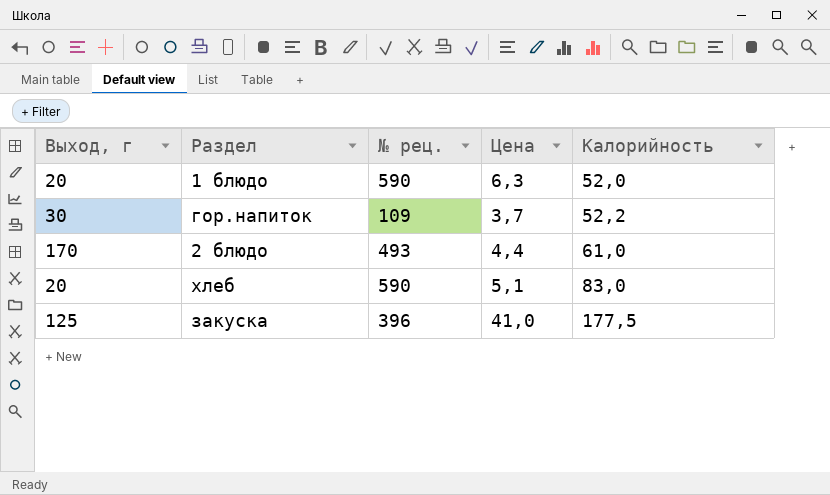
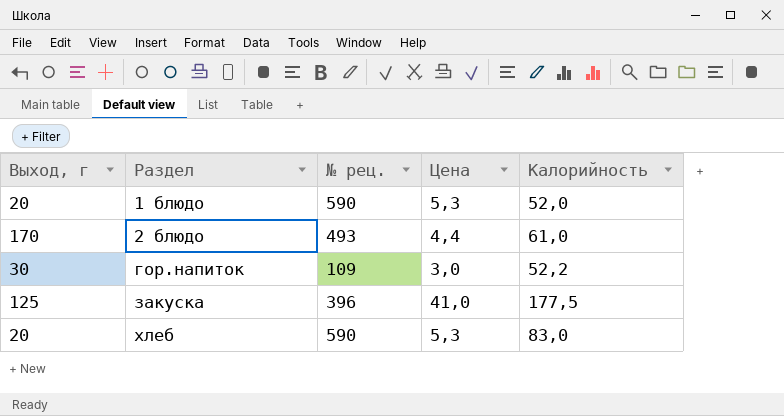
row order: Калорийность ascending -> Раздел ascending
1 блюдо | Цена: 6,3 -> 5,3
гор.напиток | Цена: 3,7 -> 3,0
хлеб | Цена: 5,1 -> 5,3

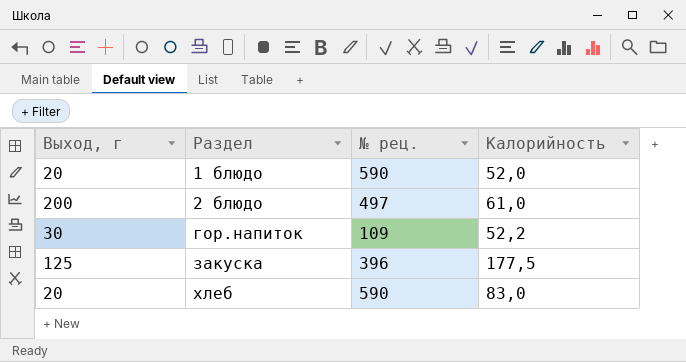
column Цена | position: 4 -> none
2 блюдо | Выход, г: 170 -> 200
2 блюдо | № рец.: 493 -> 497

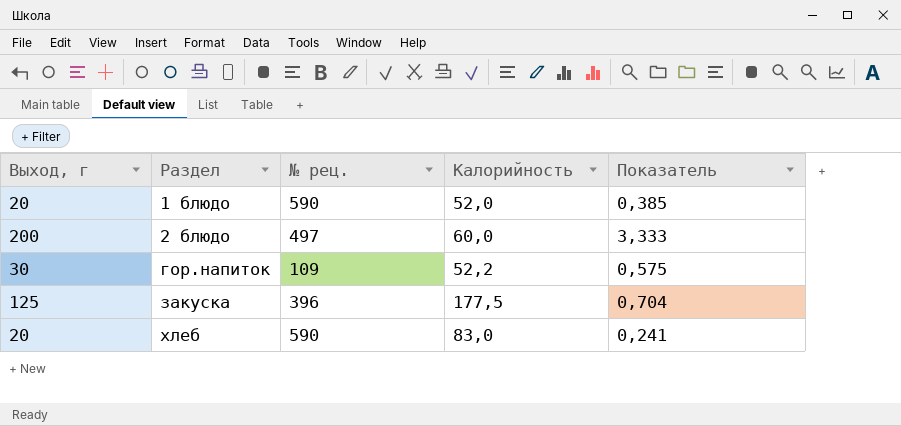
column Показатель | formula: none -> [Выход, г] / [Калорийность]
2 блюдо | Калорийность: 61,0 -> 60,0

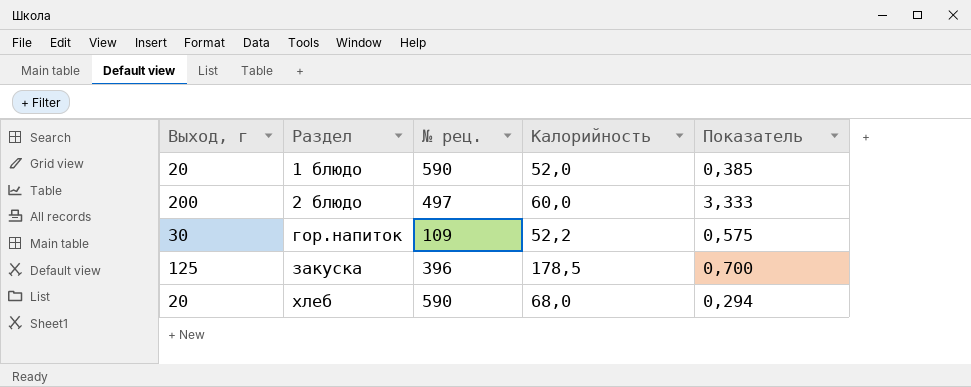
закуска | Калорийность: 177,5 -> 178,5
закуска | Показатель: 0,704 -> 0,700
хлеб | Калорийность: 83,0 -> 68,0
хлеб | Показатель: 0,241 -> 0,294

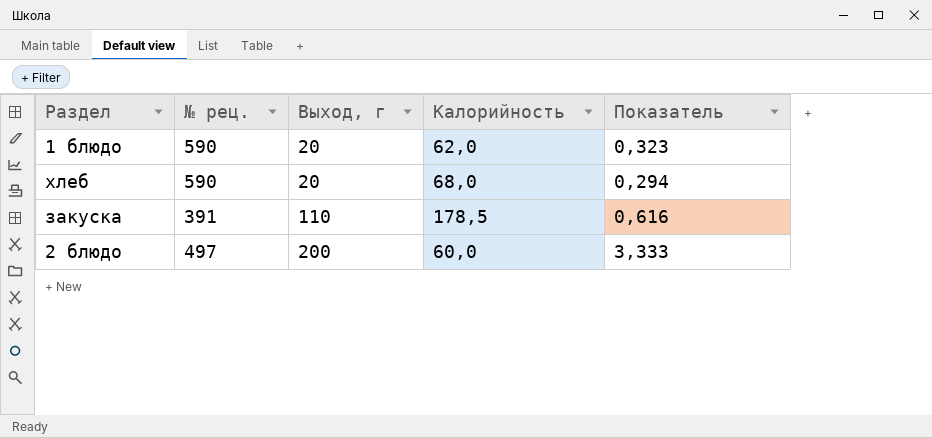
row order: Раздел ascending -> Выход, г ascending
column Выход, г | position: 1 -> 3
row гор.напиток: 30 | 109 | 52,2 | 0,575 -> none
1 блюдо | Калорийность: 52,0 -> 62,0
1 блюдо | Показатель: 0,385 -> 0,323
закуска | № рец.: 396 -> 391
закуска | Выход, г: 125 -> 110
закуска | Показатель: 0,700 -> 0,616

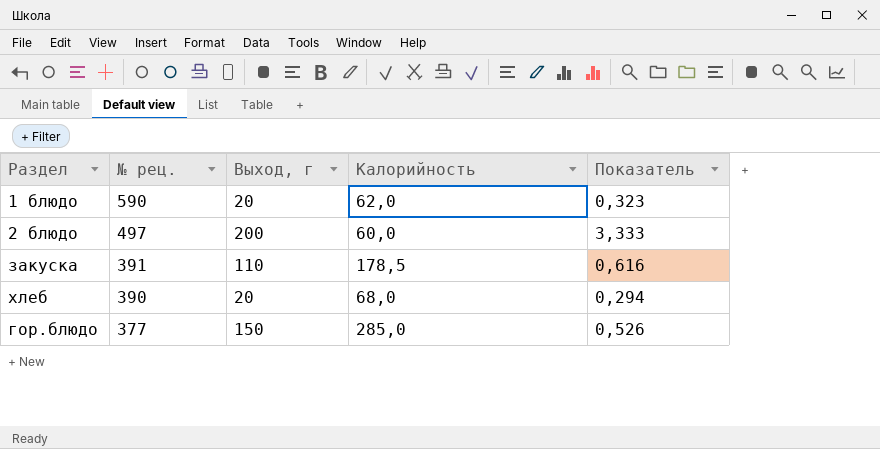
row order: Выход, г ascending -> № рец. descending
хлеб | № рец.: 590 -> 390
row гор.блюдо: none -> 377 | 150 | 285,0 | 0,526

